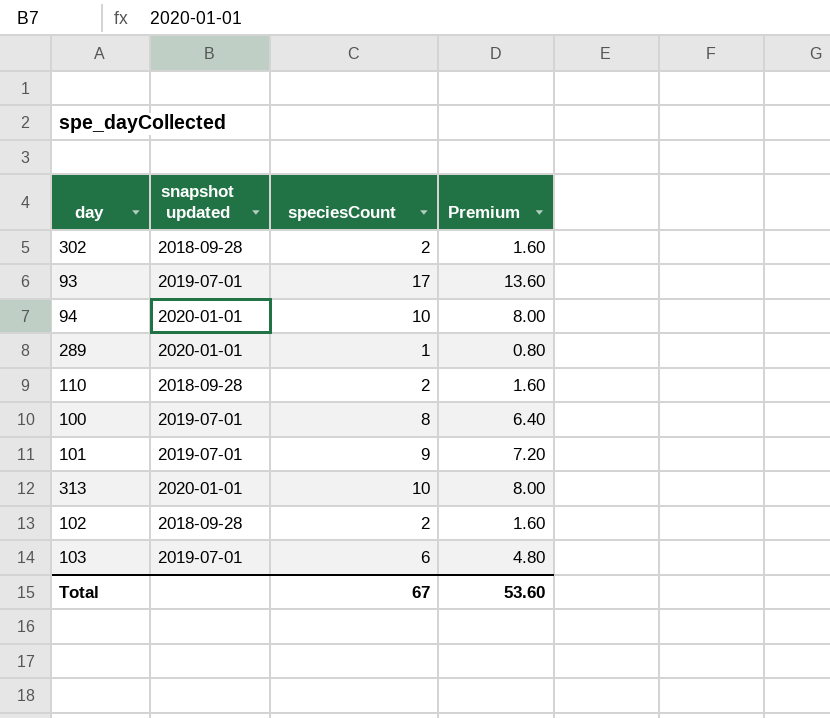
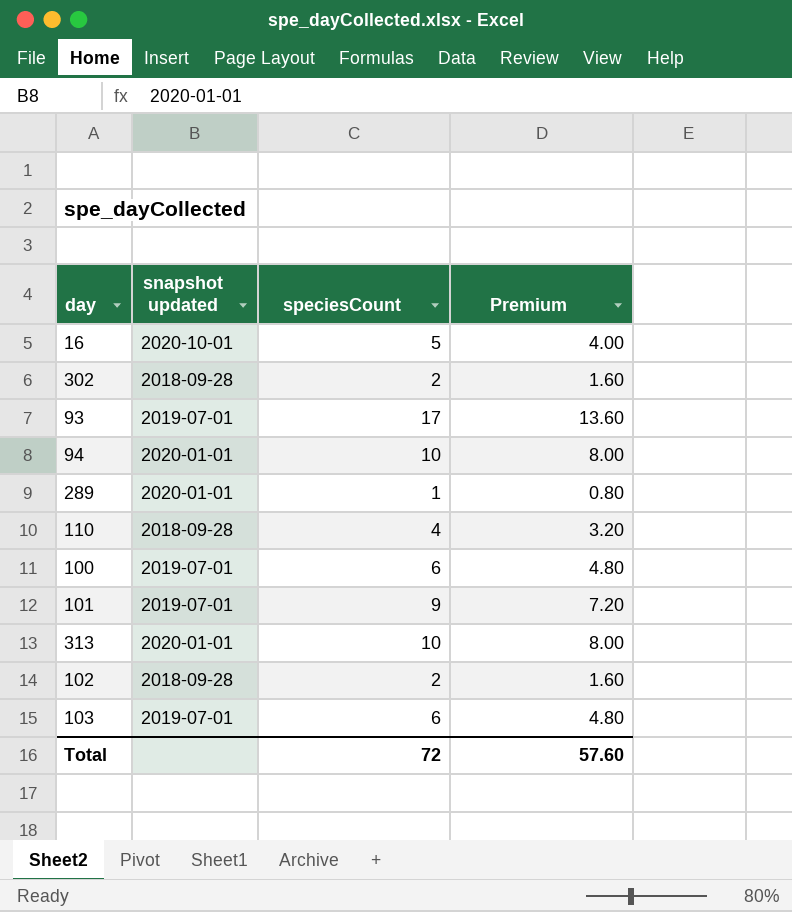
row 16: none -> 2020-10-01 | 5 | 4.00
110 | speciesCount: 2 -> 4
110 | Premium: 1.60 -> 3.20
100 | speciesCount: 8 -> 6
100 | Premium: 6.40 -> 4.80
Total | speciesCount: 67 -> 72
Total | Premium: 53.60 -> 57.60

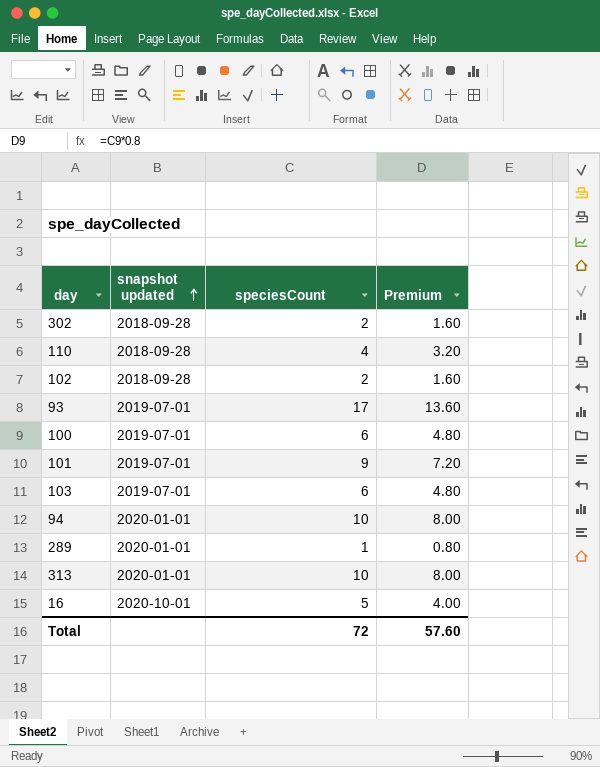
row order: none -> snapshot updated ascending

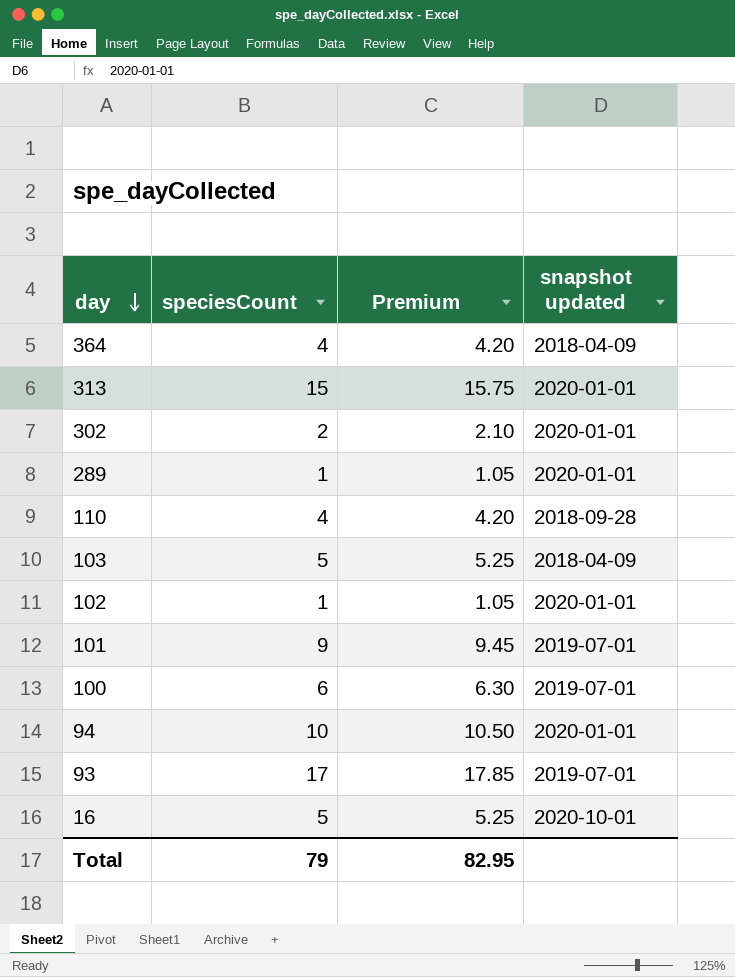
row order: snapshot updated ascending -> day descending
column Premium | formula: [speciesCount] * 0.8 -> [speciesCount] * 1.05
column snapshot updated | position: 2 -> 4
row 364: none -> 4 | 4.20 | 2018-04-09
313 | speciesCount: 10 -> 15
302 | snapshot updated: 2018-09-28 -> 2020-01-01
103 | speciesCount: 6 -> 5
103 | snapshot updated: 2019-07-01 -> 2018-04-09
102 | speciesCount: 2 -> 1
102 | snapshot updated: 2018-09-28 -> 2020-01-01
Total | speciesCount: 72 -> 79
Total | Premium: 57.60 -> 82.95

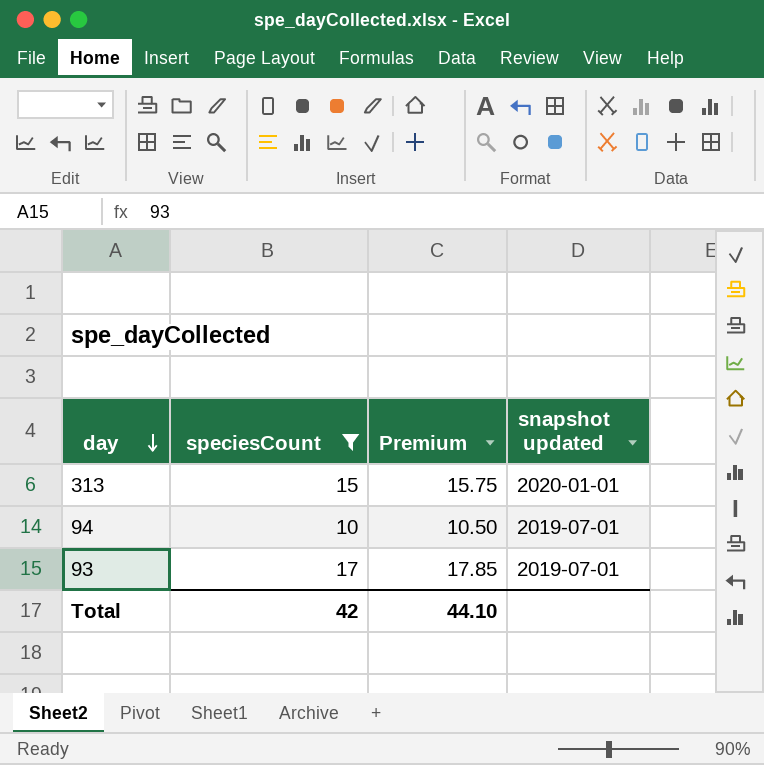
filter: none -> speciesCount >= 10
94 | snapshot updated: 2020-01-01 -> 2019-07-01
Total | speciesCount: 79 -> 42
Total | Premium: 82.95 -> 44.10

